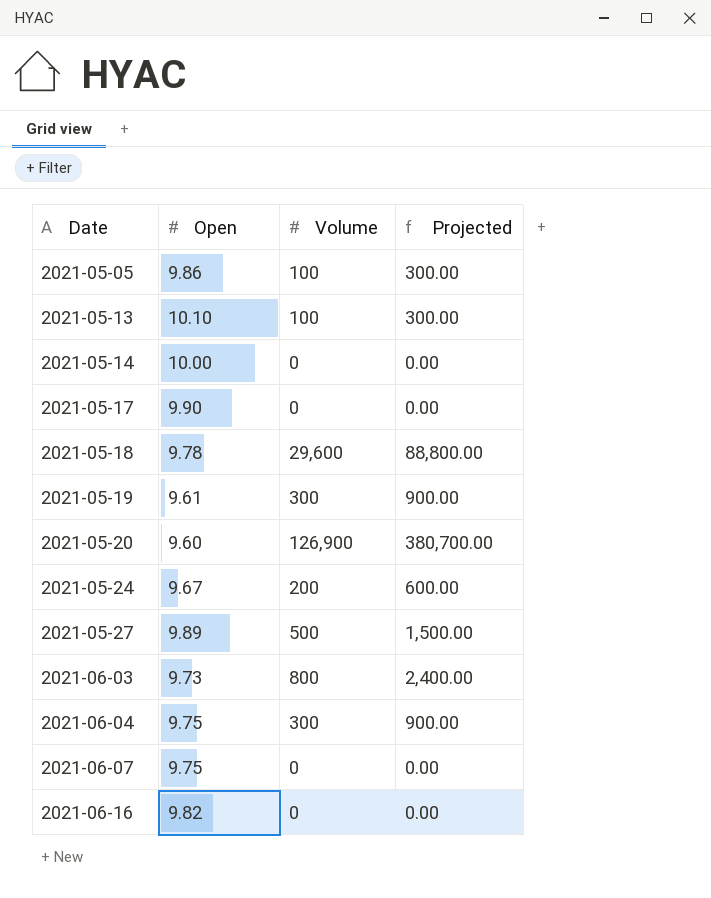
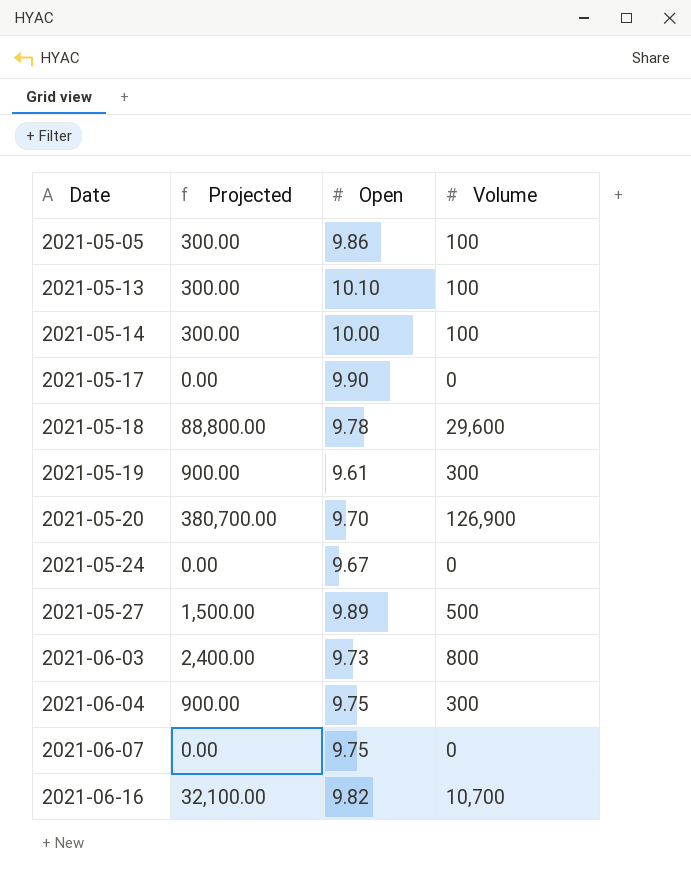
column Projected | position: 4 -> 2
2021-05-14 | Projected: 0.00 -> 300.00
2021-05-14 | Volume: 0 -> 100
2021-05-20 | Open: 9.60 -> 9.70
2021-05-24 | Projected: 600.00 -> 0.00
2021-05-24 | Volume: 200 -> 0
2021-06-16 | Projected: 0.00 -> 32,100.00
2021-06-16 | Volume: 0 -> 10,700

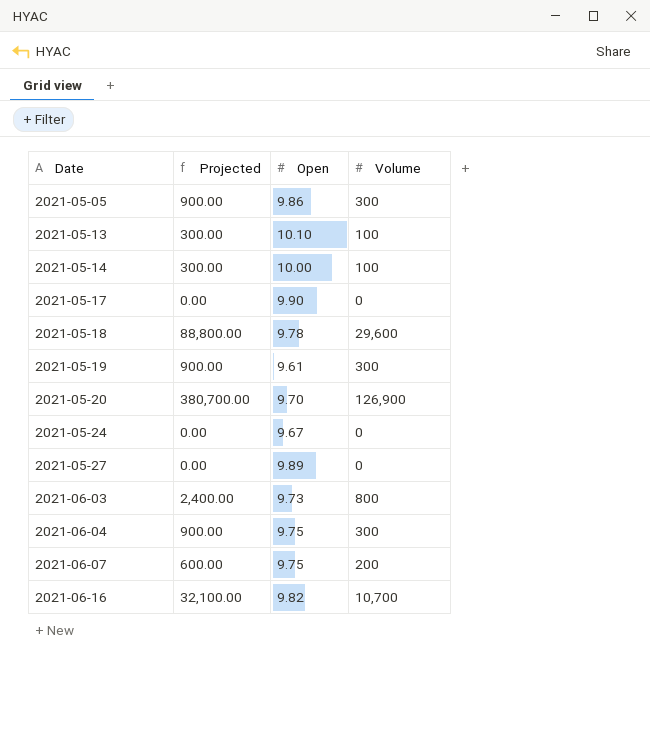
2021-05-05 | Projected: 300.00 -> 900.00
2021-05-05 | Volume: 100 -> 300
2021-05-27 | Projected: 1,500.00 -> 0.00
2021-05-27 | Volume: 500 -> 0
2021-06-07 | Projected: 0.00 -> 600.00
2021-06-07 | Volume: 0 -> 200

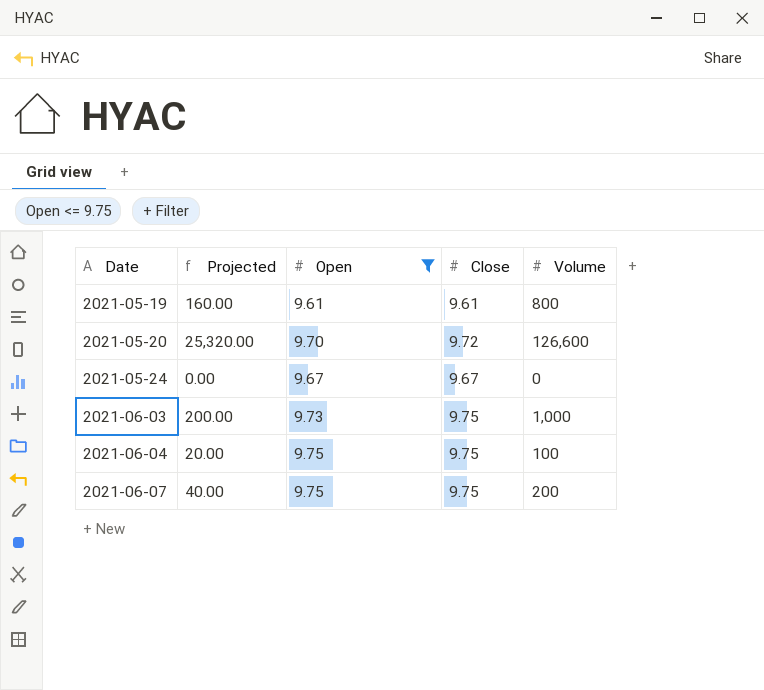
filter: none -> Open <= 9.75
column Projected | formula: [Volume] * 3 -> [Volume] * 0.2
column Close | position: none -> 4
2021-05-19 | Volume: 300 -> 800
2021-05-20 | Volume: 126,900 -> 126,600
2021-06-03 | Volume: 800 -> 1,000
2021-06-04 | Volume: 300 -> 100

